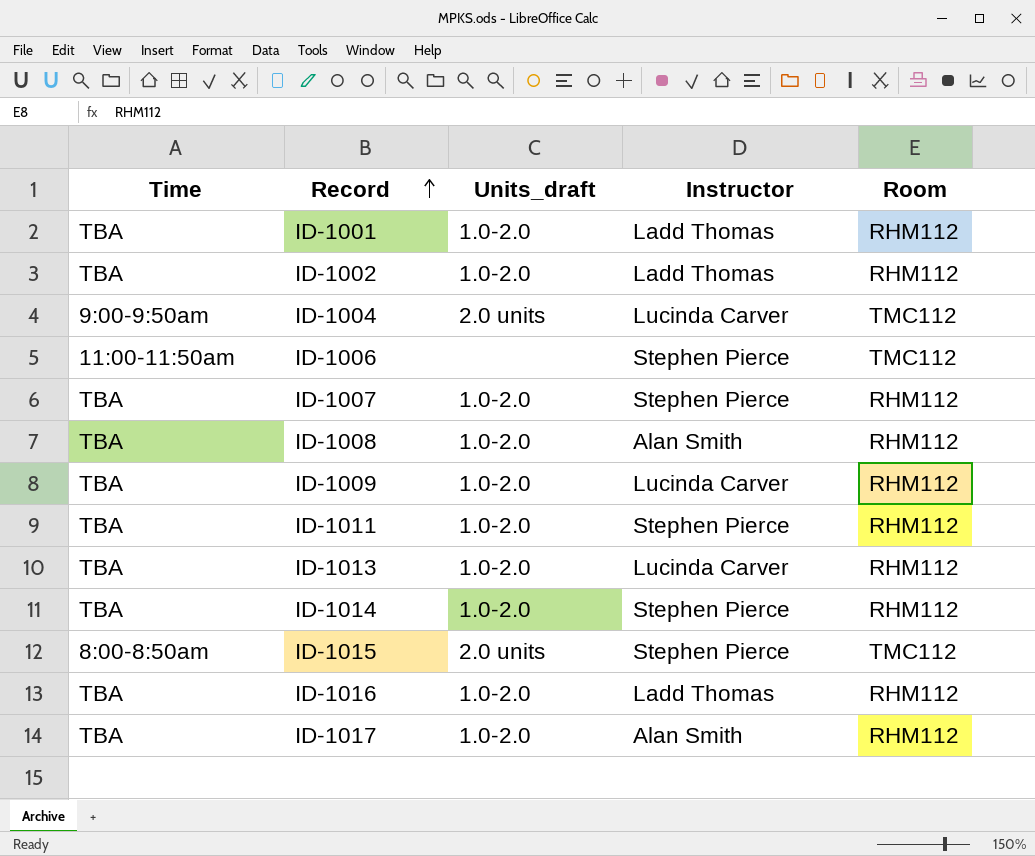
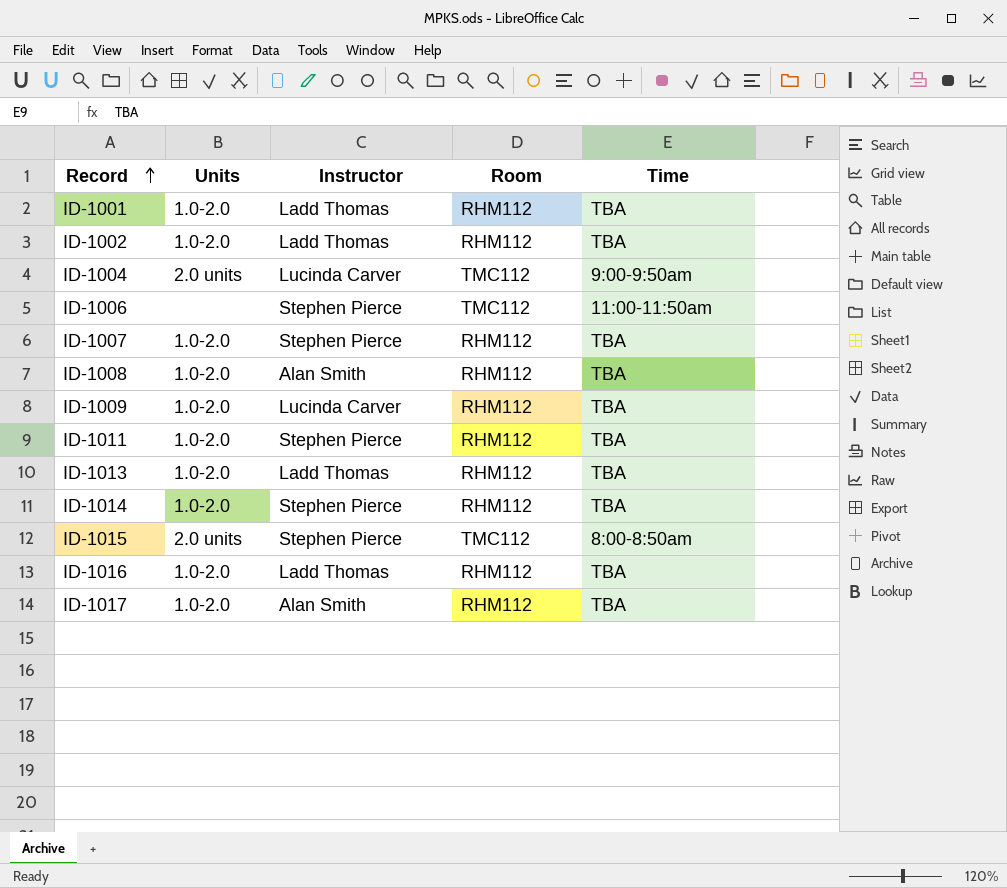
column name: Units_draft -> Units
column Time | position: 1 -> 5
ID-1013 | Instructor: Lucinda Carver -> Ladd Thomas

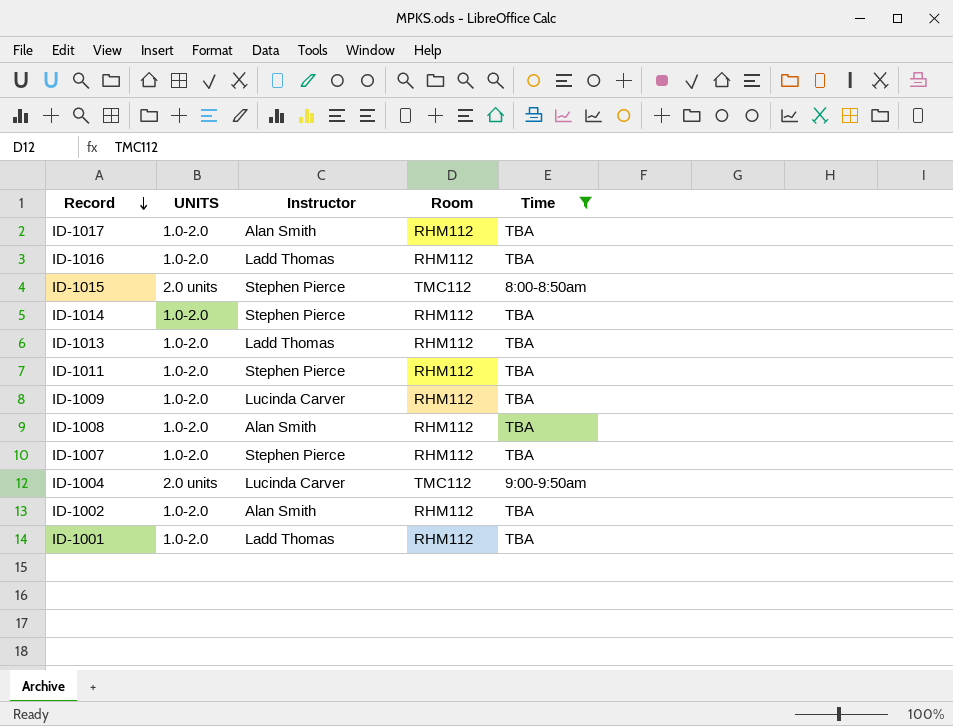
filter: none -> Time != 11:00-11:50am
row order: Record ascending -> Record descending
column name: Units -> UNITS
ID-1002 | Instructor: Ladd Thomas -> Alan Smith

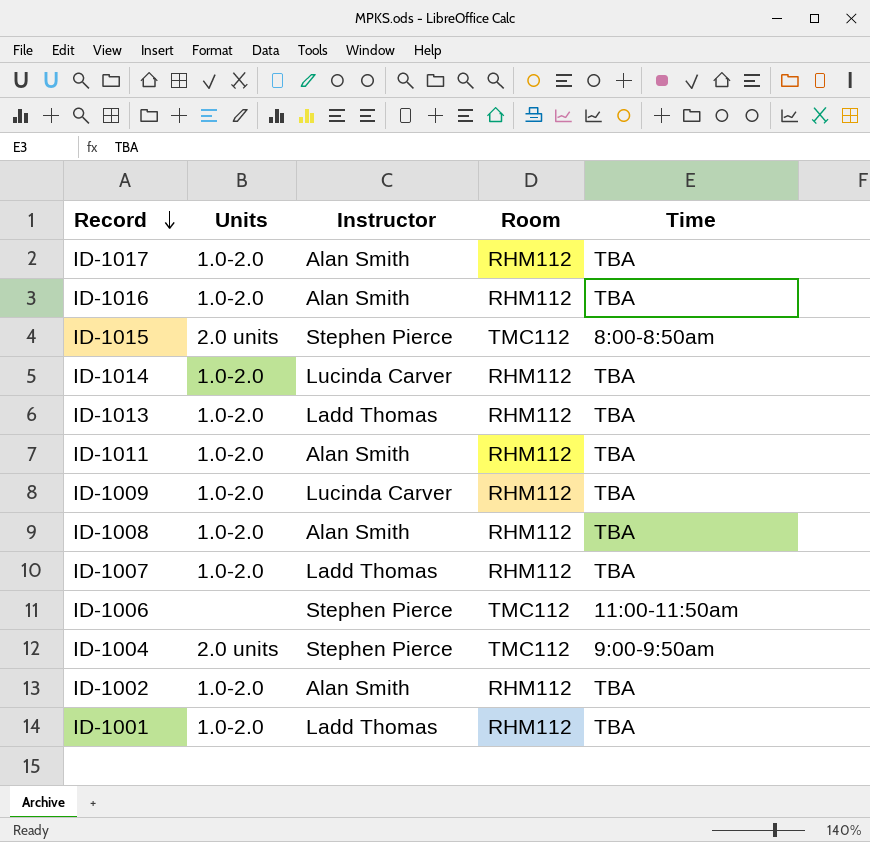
filter: Time != 11:00-11:50am -> none
column name: UNITS -> Units
ID-1016 | Instructor: Ladd Thomas -> Alan Smith
ID-1014 | Instructor: Stephen Pierce -> Lucinda Carver
ID-1011 | Instructor: Stephen Pierce -> Alan Smith
ID-1007 | Instructor: Stephen Pierce -> Ladd Thomas
ID-1004 | Instructor: Lucinda Carver -> Stephen Pierce

